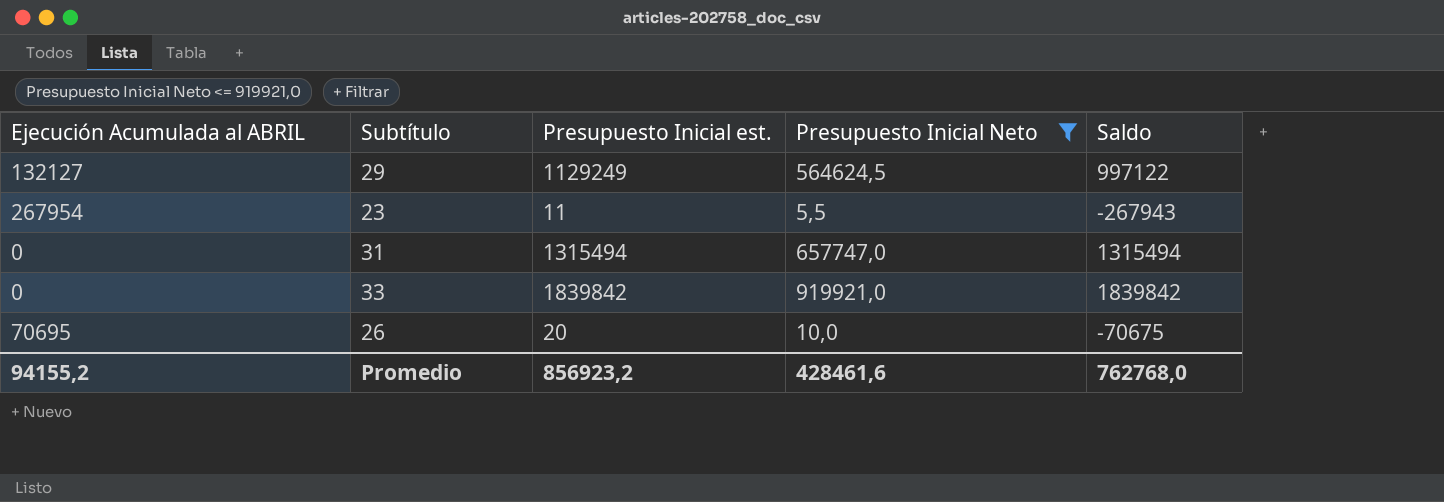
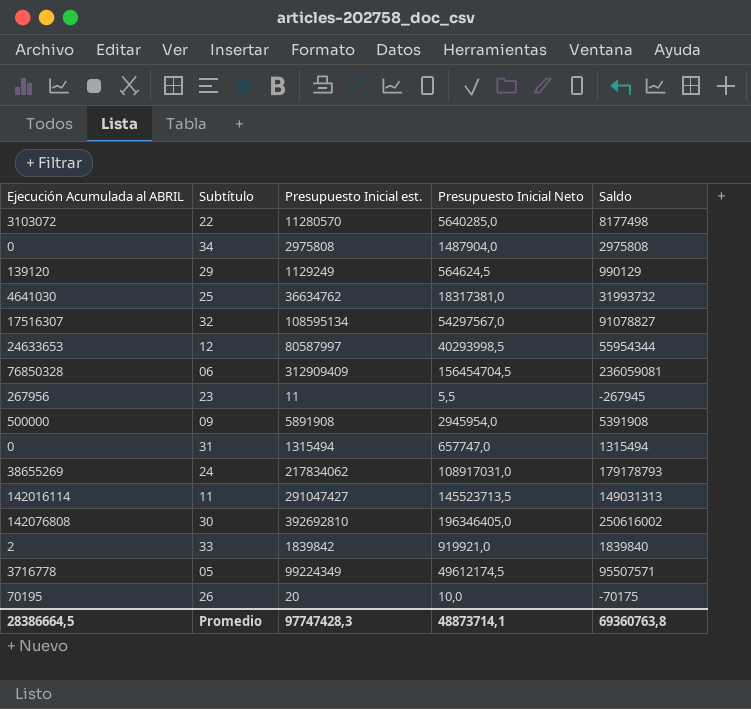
filter: Presupuesto Inicial Neto <= 919921,0 -> none
29 | Ejecución Acumulada al ABRIL: 132127 -> 139120
29 | Saldo: 997122 -> 990129
23 | Ejecución Acumulada al ABRIL: 267954 -> 267956
23 | Saldo: -267943 -> -267945
33 | Ejecución Acumulada al ABRIL: 0 -> 2
33 | Saldo: 1839842 -> 1839840
26 | Ejecución Acumulada al ABRIL: 70695 -> 70195
26 | Saldo: -70675 -> -70175
Promedio | Ejecución Acumulada al ABRIL: 94155,2 -> 28386664,5
Promedio | Presupuesto Inicial est.: 856923,2 -> 97747428,3
Promedio | Presupuesto Inicial Neto: 428461,6 -> 48873714,1
Promedio | Saldo: 762768,0 -> 69360763,8

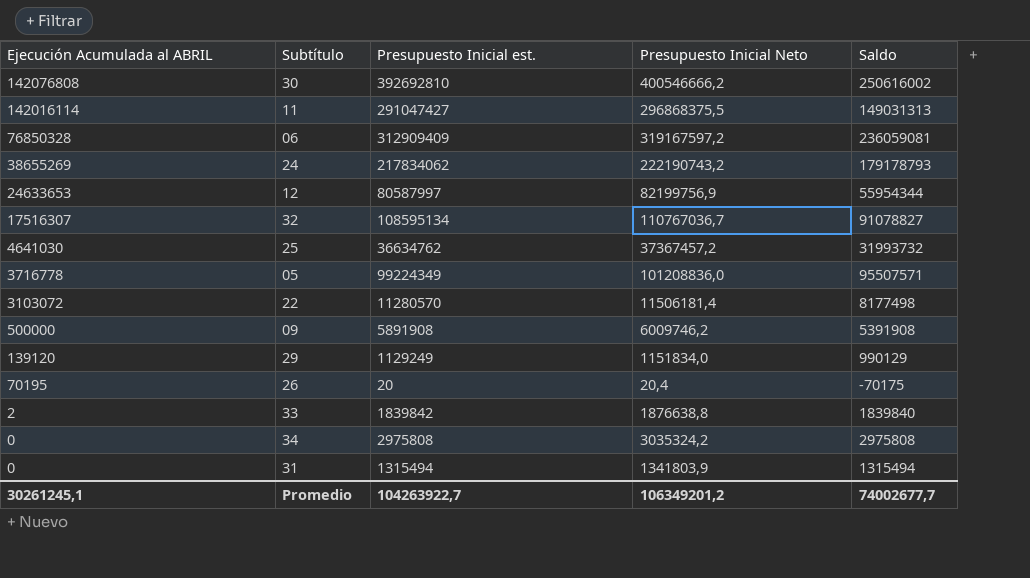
row order: none -> Ejecución Acumulada al ABRIL descending
column Presupuesto Inicial Neto | formula: [Presupuesto Inicial est.] * 0,5 -> [Presupuesto Inicial est.] * 1,02
row 23: 267956 | 11 | 5,5 | -267945 -> none
Promedio | Ejecución Acumulada al ABRIL: 28386664,5 -> 30261245,1
Promedio | Presupuesto Inicial est.: 97747428,3 -> 104263922,7
Promedio | Presupuesto Inicial Neto: 48873714,1 -> 106349201,2
Promedio | Saldo: 69360763,8 -> 74002677,7

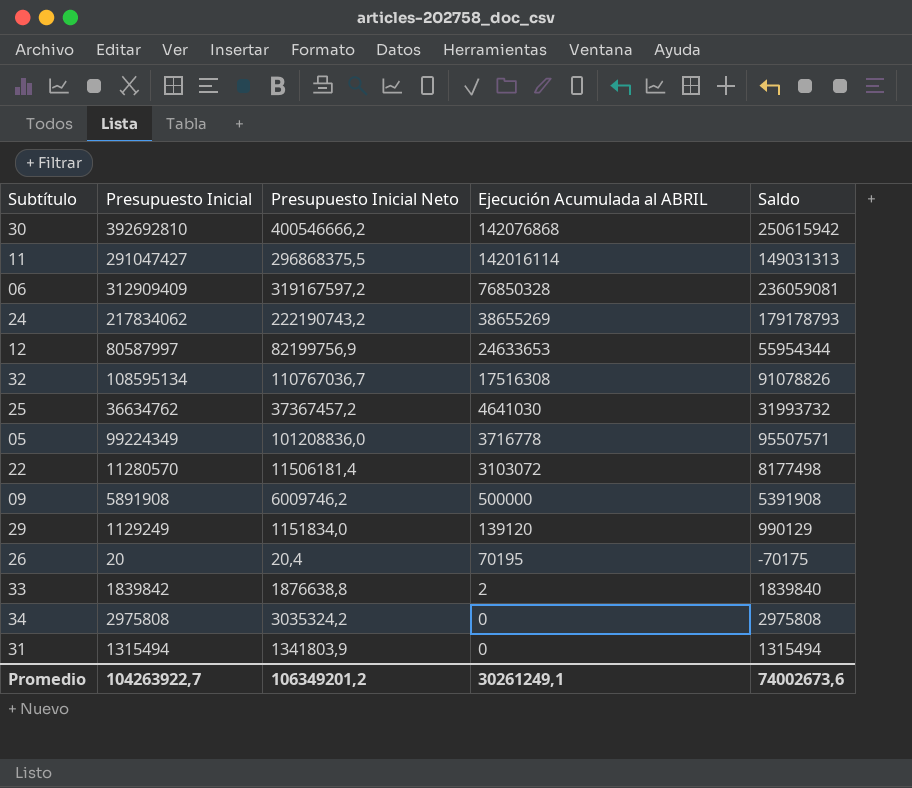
column name: Presupuesto Inicial est. -> Presupuesto Inicial
column Ejecución Acumulada al ABRIL | position: 1 -> 4
30 | Ejecución Acumulada al ABRIL: 142076808 -> 142076868
30 | Saldo: 250616002 -> 250615942
32 | Ejecución Acumulada al ABRIL: 17516307 -> 17516308
32 | Saldo: 91078827 -> 91078826
Promedio | Ejecución Acumulada al ABRIL: 30261245,1 -> 30261249,1
Promedio | Saldo: 74002677,7 -> 74002673,6

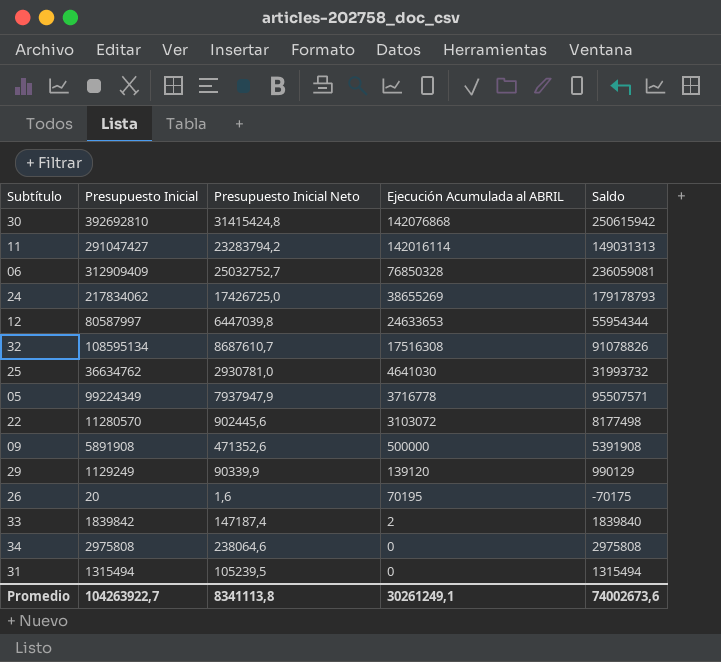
column Presupuesto Inicial Neto | formula: [Presupuesto Inicial] * 1,02 -> [Presupuesto Inicial] * 0,08
Promedio | Presupuesto Inicial Neto: 106349201,2 -> 8341113,8

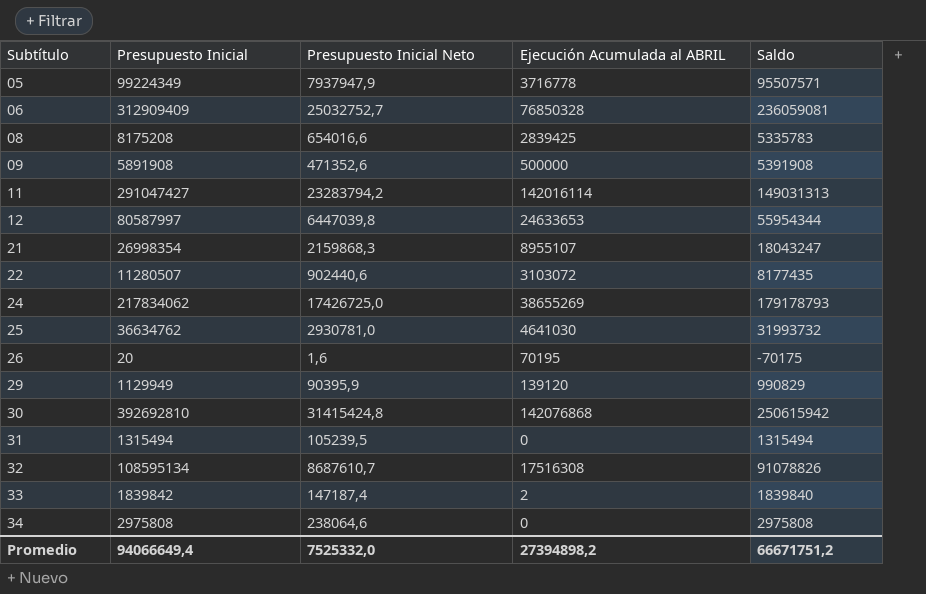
row order: Ejecución Acumulada al ABRIL descending -> Subtítulo ascending
row 08: none -> 8175208 | 654016,6 | 2839425 | 5335783
row 21: none -> 26998354 | 2159868,3 | 8955107 | 18043247
22 | Presupuesto Inicial: 11280570 -> 11280507
22 | Presupuesto Inicial Neto: 902445,6 -> 902440,6
22 | Saldo: 8177498 -> 8177435
29 | Presupuesto Inicial: 1129249 -> 1129949
29 | Presupuesto Inicial Neto: 90339,9 -> 90395,9
29 | Saldo: 990129 -> 990829
Promedio | Presupuesto Inicial: 104263922,7 -> 94066649,4
Promedio | Presupuesto Inicial Neto: 8341113,8 -> 7525332,0
Promedio | Ejecución Acumulada al ABRIL: 30261249,1 -> 27394898,2
Promedio | Saldo: 74002673,6 -> 66671751,2

